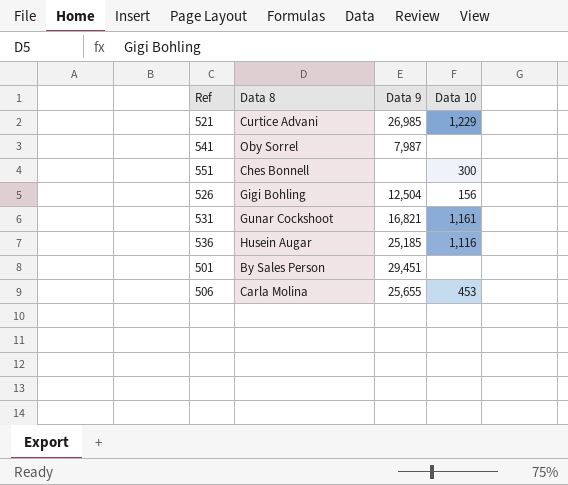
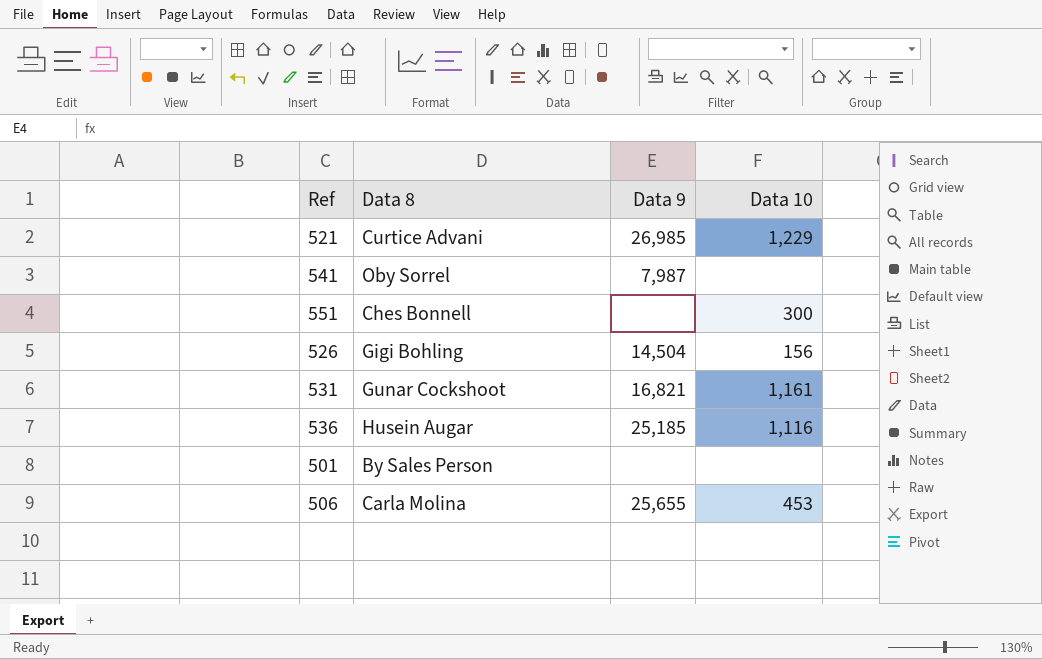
526 | Data 9: 12,504 -> 14,504
501 | Data 9: 29,451 -> none

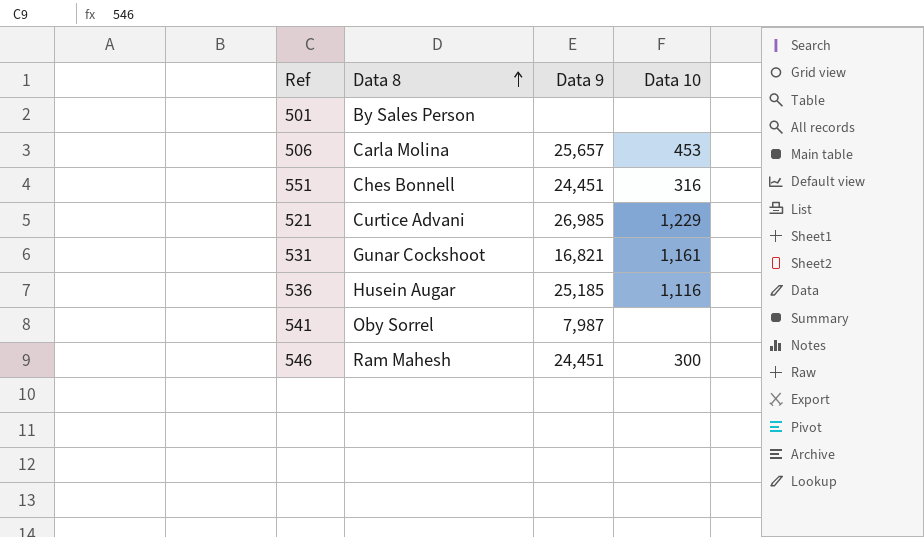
row order: none -> Data 8 ascending
row 526: Gigi Bohling | 14,504 | 156 -> none
506 | Data 9: 25,655 -> 25,657
551 | Data 9: none -> 24,451
551 | Data 10: 300 -> 316
row 546: none -> Ram Mahesh | 24,451 | 300

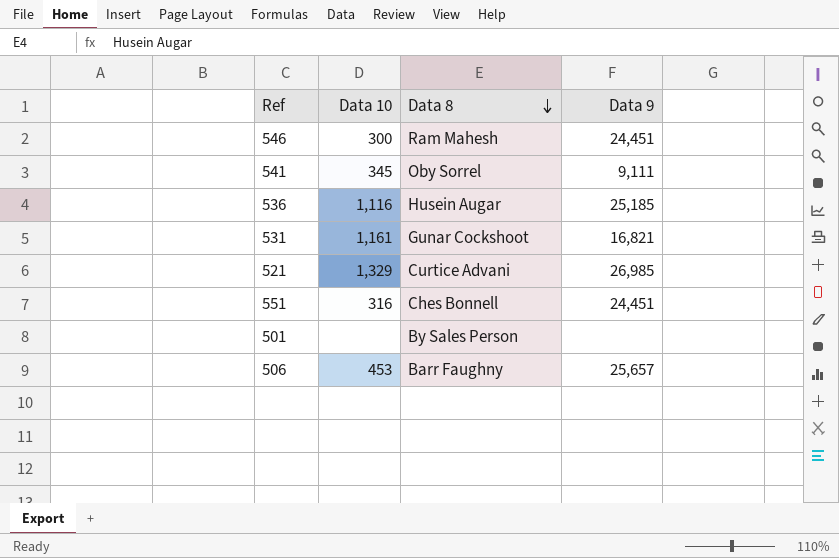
row order: Data 8 ascending -> Data 8 descending
column Data 10 | position: 4 -> 2
541 | Data 10: none -> 345
541 | Data 9: 7,987 -> 9,111
521 | Data 10: 1,229 -> 1,329
506 | Data 8: Carla Molina -> Barr Faughny

